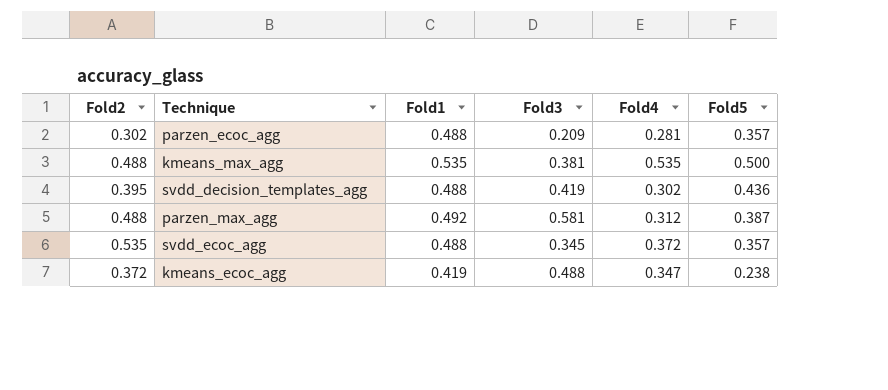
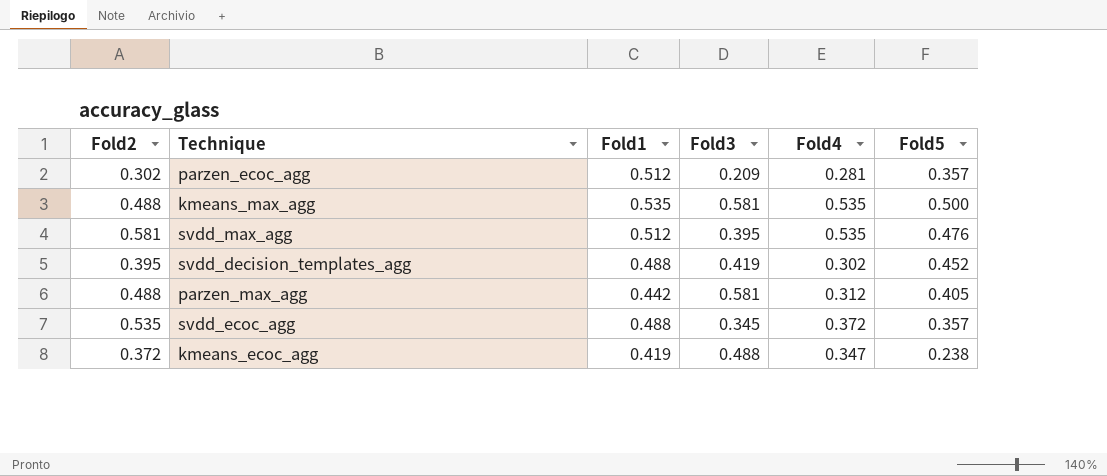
parzen_ecoc_agg | Fold1: 0.488 -> 0.512
kmeans_max_agg | Fold3: 0.381 -> 0.581
row svdd_max_agg: none -> 0.581 | 0.512 | 0.395 | 0.535 | 0.476
svdd_decision_templates_agg | Fold5: 0.436 -> 0.452
parzen_max_agg | Fold1: 0.492 -> 0.442
parzen_max_agg | Fold5: 0.387 -> 0.405

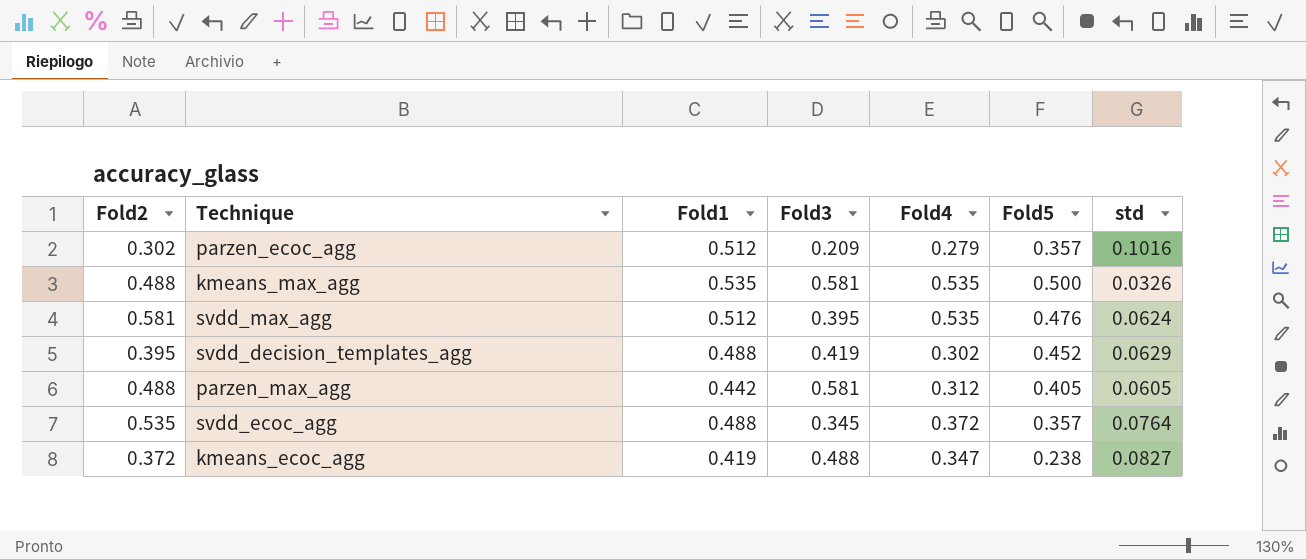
column std | position: none -> 7
parzen_ecoc_agg | Fold4: 0.281 -> 0.279

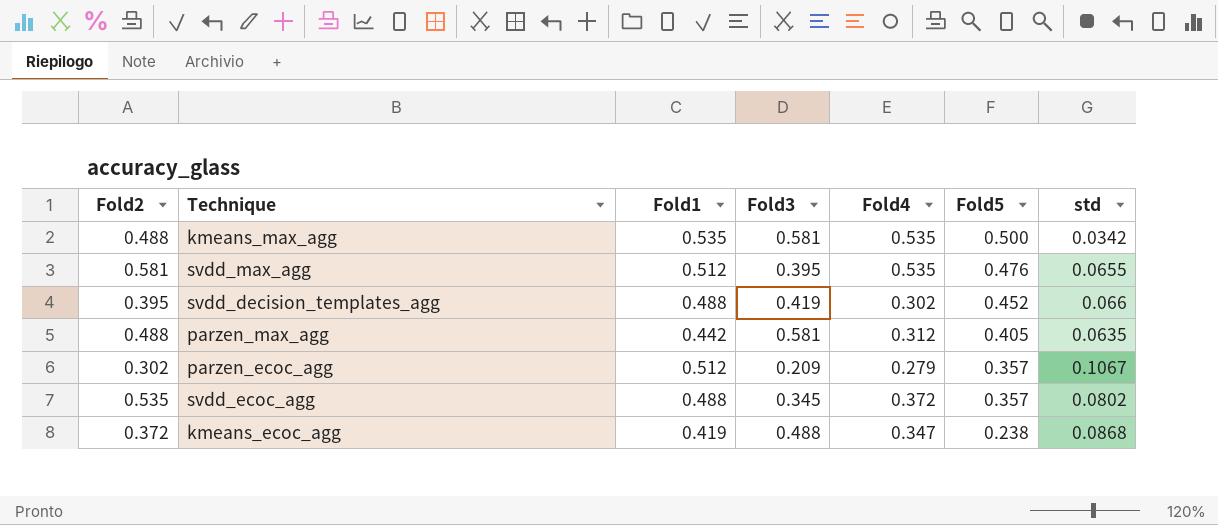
row order: none -> Fold5 descending
kmeans_max_agg | std: 0.0326 -> 0.0342
svdd_max_agg | std: 0.0624 -> 0.0655
svdd_decision_templates_agg | std: 0.0629 -> 0.066
parzen_max_agg | std: 0.0605 -> 0.0635
parzen_ecoc_agg | std: 0.1016 -> 0.1067
svdd_ecoc_agg | std: 0.0764 -> 0.0802
kmeans_ecoc_agg | std: 0.0827 -> 0.0868

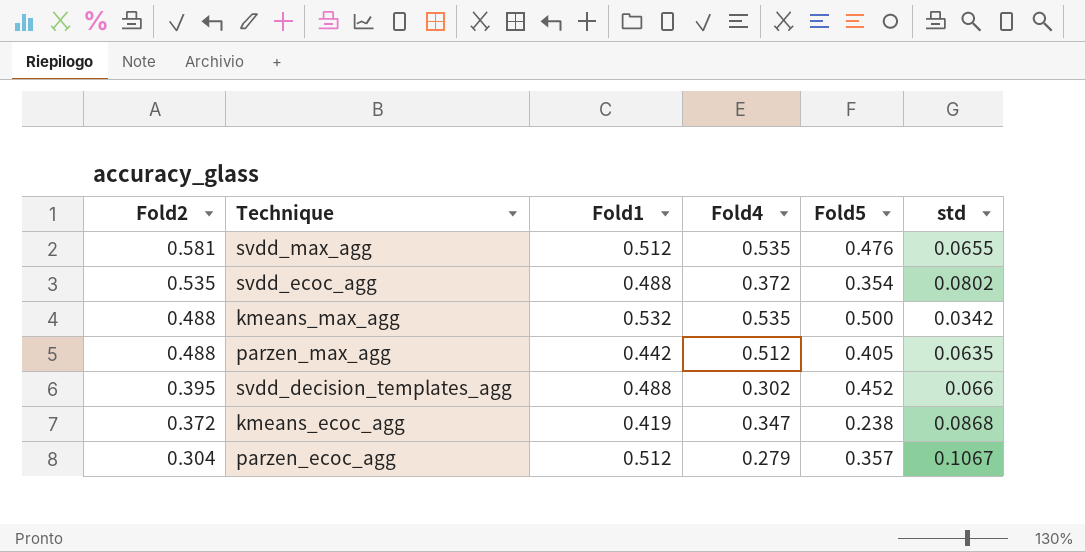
row order: Fold5 descending -> Fold2 descending
column Fold3 | position: 4 -> none
svdd_ecoc_agg | Fold5: 0.357 -> 0.354
kmeans_max_agg | Fold1: 0.535 -> 0.532
parzen_max_agg | Fold4: 0.312 -> 0.512
parzen_ecoc_agg | Fold2: 0.302 -> 0.304

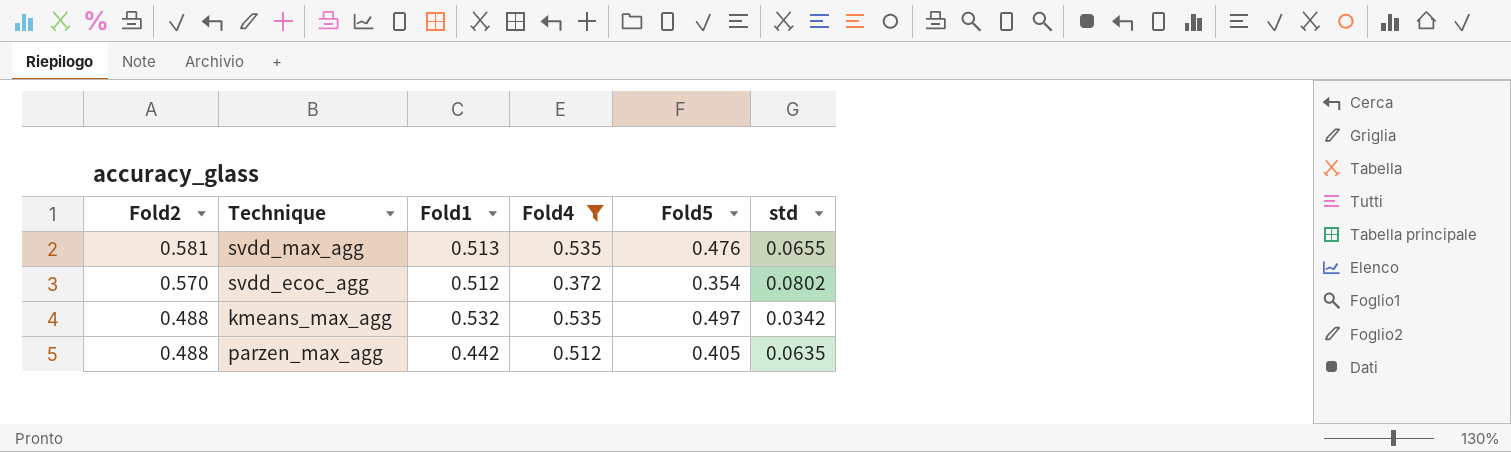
filter: none -> Fold4 >= 0.372
svdd_max_agg | Fold1: 0.512 -> 0.513
svdd_ecoc_agg | Fold2: 0.535 -> 0.570
svdd_ecoc_agg | Fold1: 0.488 -> 0.512
kmeans_max_agg | Fold5: 0.500 -> 0.497

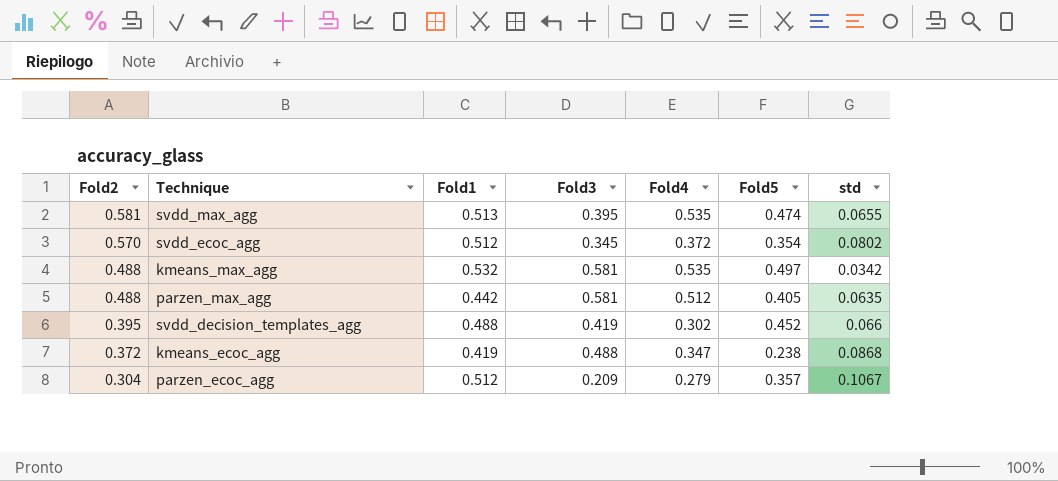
filter: Fold4 >= 0.372 -> none
column Fold3 | position: none -> 4
svdd_max_agg | Fold5: 0.476 -> 0.474

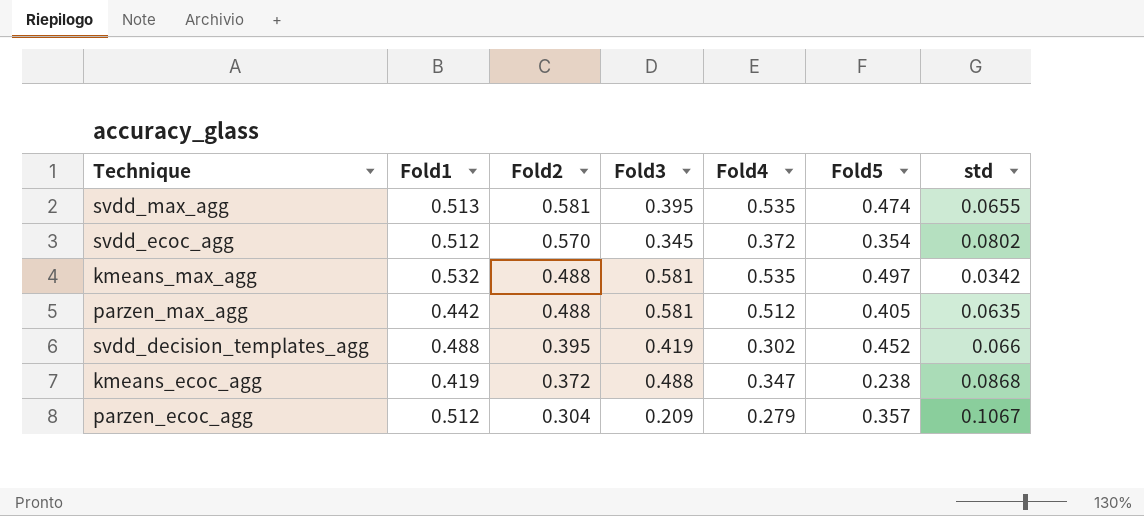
column Fold2 | position: 1 -> 3

